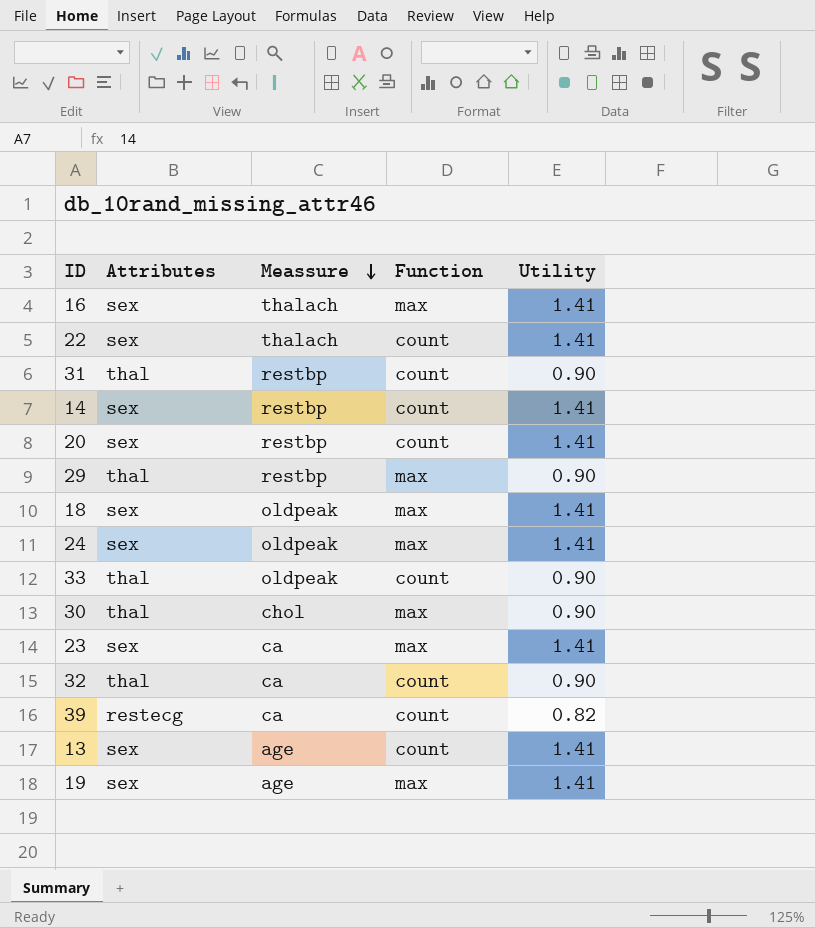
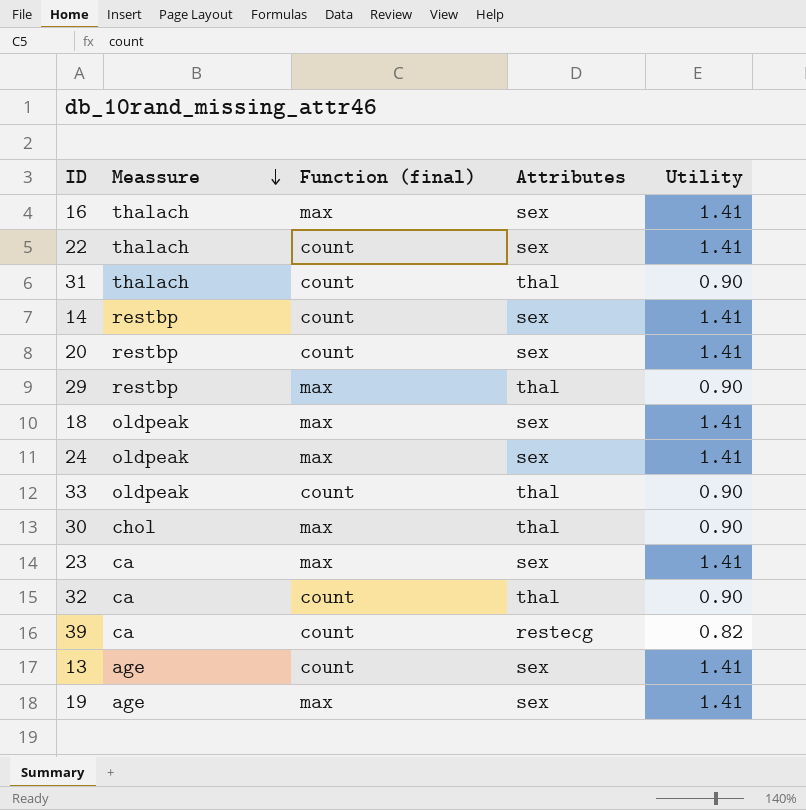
column name: Function -> Function (final)
column Attributes | position: 2 -> 4
31 | Meassure: restbp -> thalach

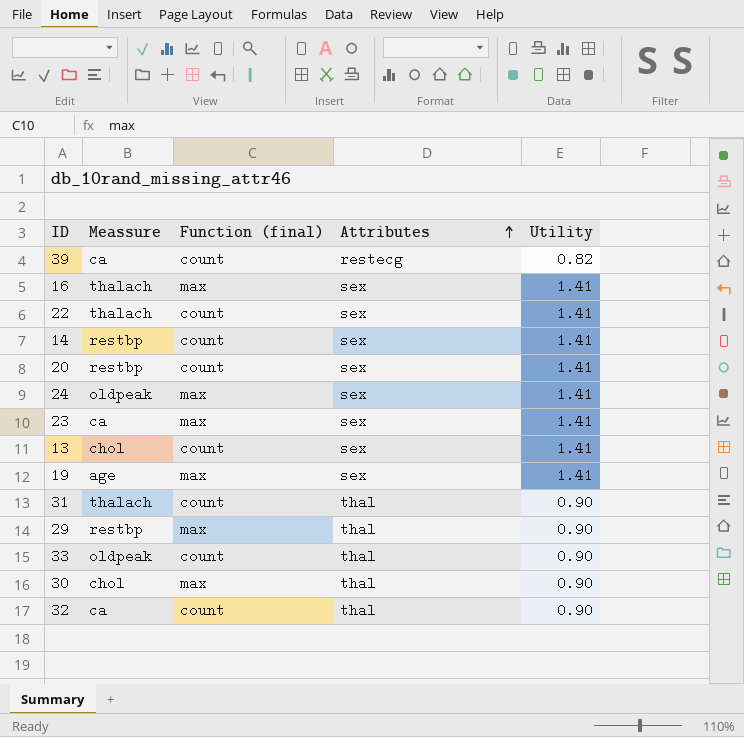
row order: Meassure descending -> Attributes ascending
row 18: oldpeak | max | sex | 1.41 -> none
13 | Meassure: age -> chol

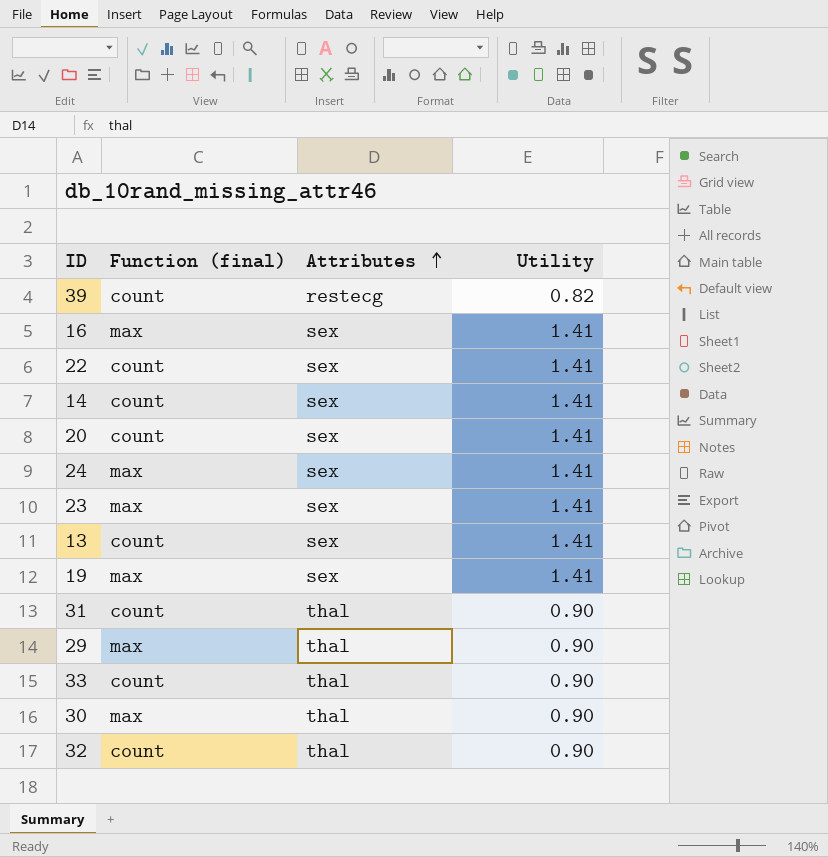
column Meassure | position: 2 -> none

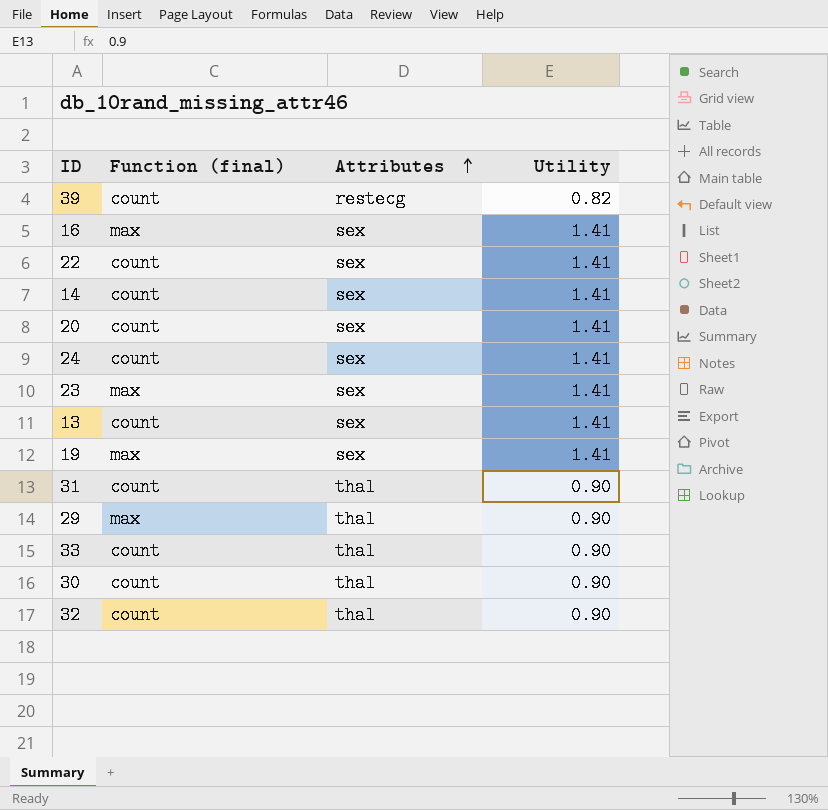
24 | Function (final): max -> count
30 | Function (final): max -> count

